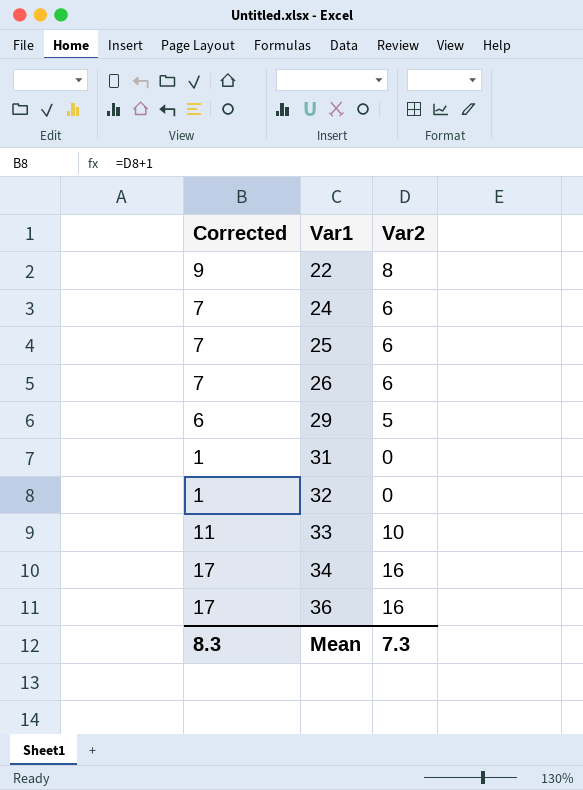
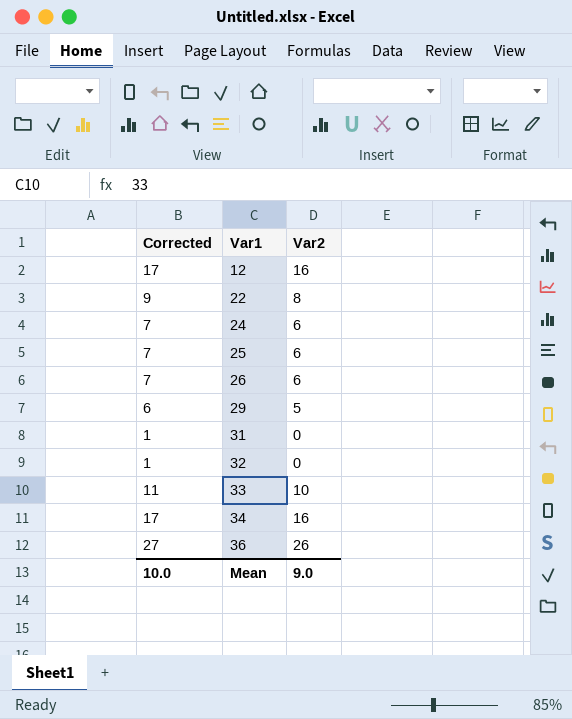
row 12: none -> 17 | 16
36 | Corrected: 17 -> 27
36 | Var2: 16 -> 26
Mean | Corrected: 8.3 -> 10.0
Mean | Var2: 7.3 -> 9.0

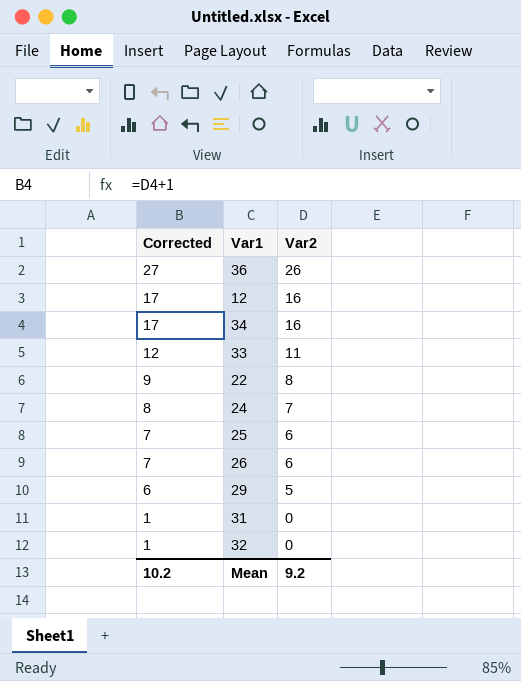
row order: Var1 ascending -> Corrected descending
33 | Corrected: 11 -> 12
33 | Var2: 10 -> 11
24 | Corrected: 7 -> 8
24 | Var2: 6 -> 7
Mean | Corrected: 10.0 -> 10.2
Mean | Var2: 9.0 -> 9.2

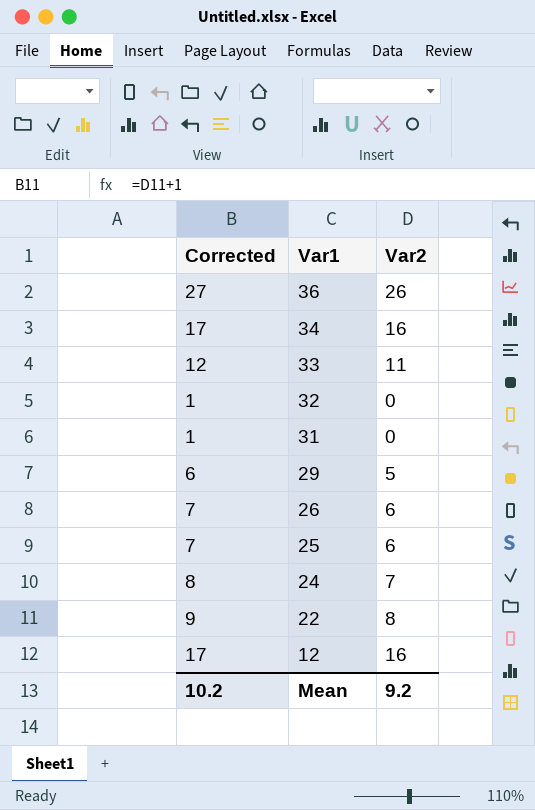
row order: Corrected descending -> Var1 descending

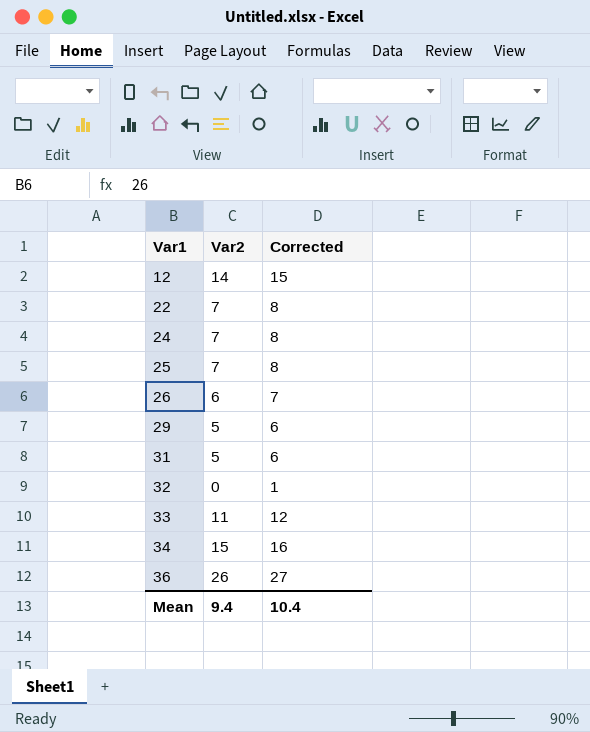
row order: Var1 descending -> Var1 ascending
column Corrected | position: 1 -> 3
12 | Var2: 16 -> 14
12 | Corrected: 17 -> 15
22 | Var2: 8 -> 7
22 | Corrected: 9 -> 8
25 | Var2: 6 -> 7
25 | Corrected: 7 -> 8
31 | Var2: 0 -> 5
31 | Corrected: 1 -> 6
34 | Var2: 16 -> 15
34 | Corrected: 17 -> 16
Mean | Var2: 9.2 -> 9.4
Mean | Corrected: 10.2 -> 10.4

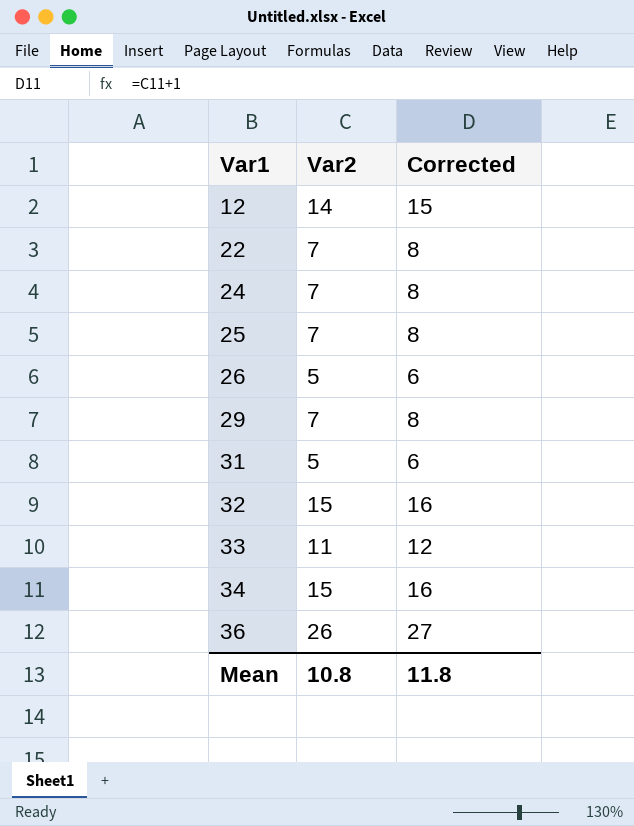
26 | Var2: 6 -> 5
26 | Corrected: 7 -> 6
29 | Var2: 5 -> 7
29 | Corrected: 6 -> 8
32 | Var2: 0 -> 15
32 | Corrected: 1 -> 16
Mean | Var2: 9.4 -> 10.8
Mean | Corrected: 10.4 -> 11.8

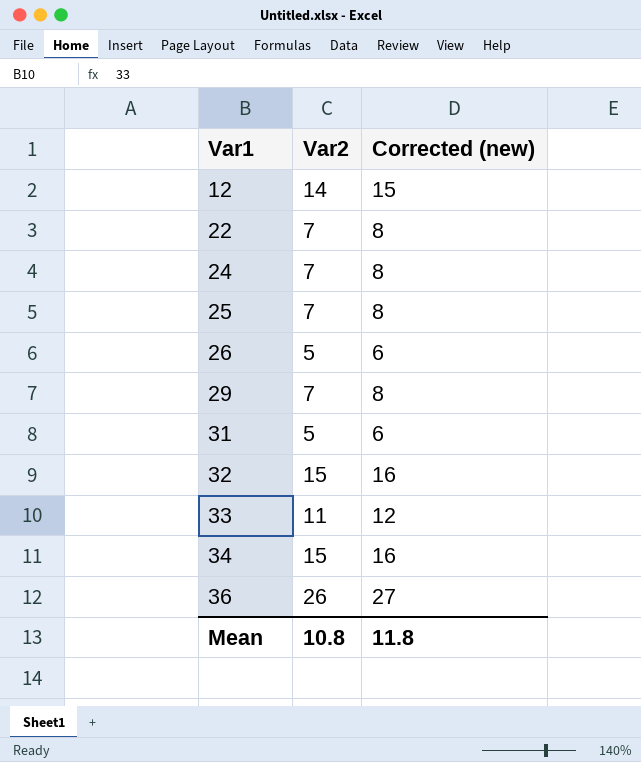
column name: Corrected -> Corrected (new)

